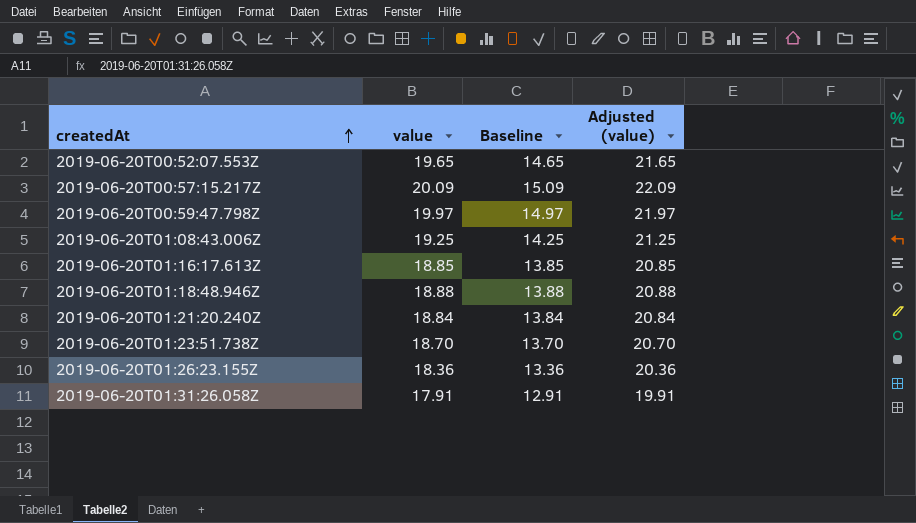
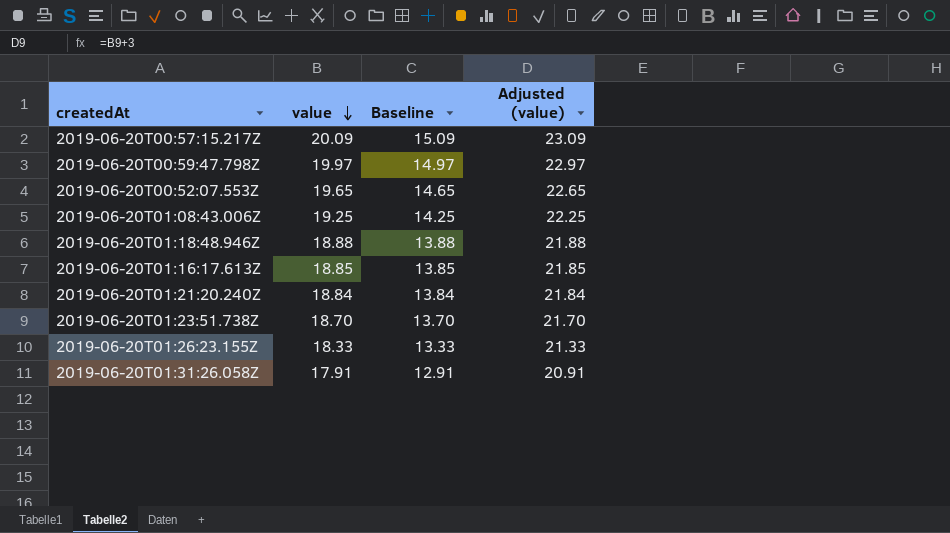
row order: createdAt ascending -> value descending
column Adjusted (value) | formula: [value] + 2 -> [value] + 3
2019-06-20T01:26:23.155Z | value: 18.36 -> 18.33
2019-06-20T01:26:23.155Z | Baseline: 13.36 -> 13.33

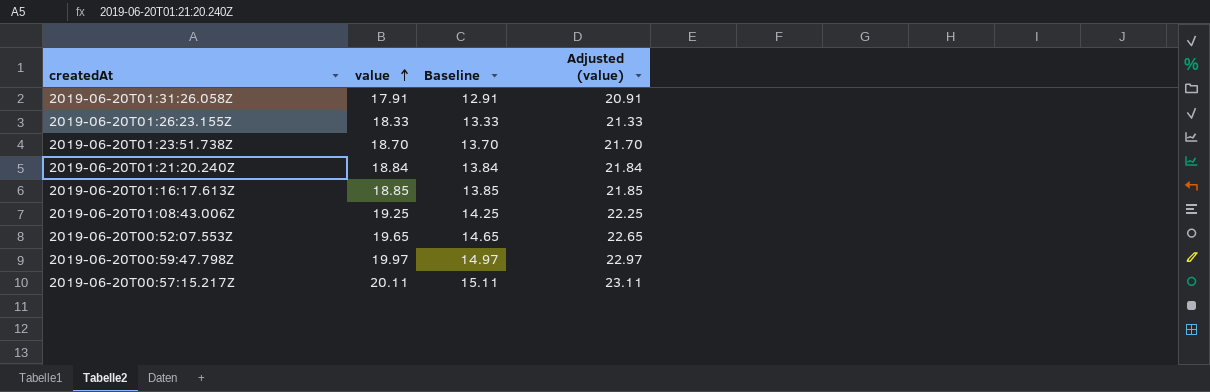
row order: value descending -> value ascending
row 2019-06-20T01:18:48.946Z: 18.88 | 13.88 | 21.88 -> none
2019-06-20T00:57:15.217Z | value: 20.09 -> 20.11
2019-06-20T00:57:15.217Z | Baseline: 15.09 -> 15.11
2019-06-20T00:57:15.217Z | Adjusted (value): 23.09 -> 23.11

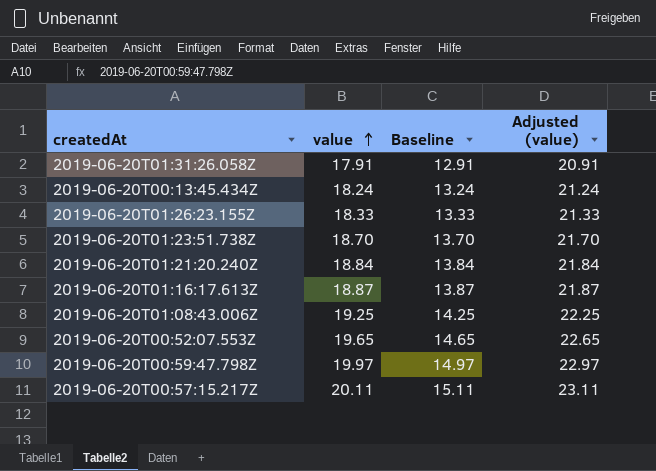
row 2019-06-20T00:13:45.434Z: none -> 18.24 | 13.24 | 21.24
2019-06-20T01:16:17.613Z | value: 18.85 -> 18.87
2019-06-20T01:16:17.613Z | Baseline: 13.85 -> 13.87
2019-06-20T01:16:17.613Z | Adjusted (value): 21.85 -> 21.87

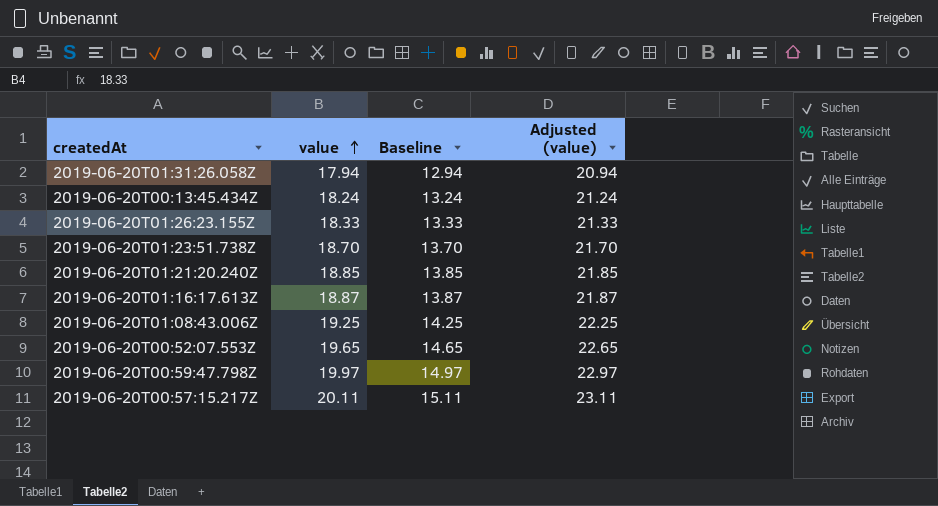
2019-06-20T01:31:26.058Z | value: 17.91 -> 17.94
2019-06-20T01:31:26.058Z | Baseline: 12.91 -> 12.94
2019-06-20T01:31:26.058Z | Adjusted (value): 20.91 -> 20.94
2019-06-20T01:21:20.240Z | value: 18.84 -> 18.85
2019-06-20T01:21:20.240Z | Baseline: 13.84 -> 13.85
2019-06-20T01:21:20.240Z | Adjusted (value): 21.84 -> 21.85

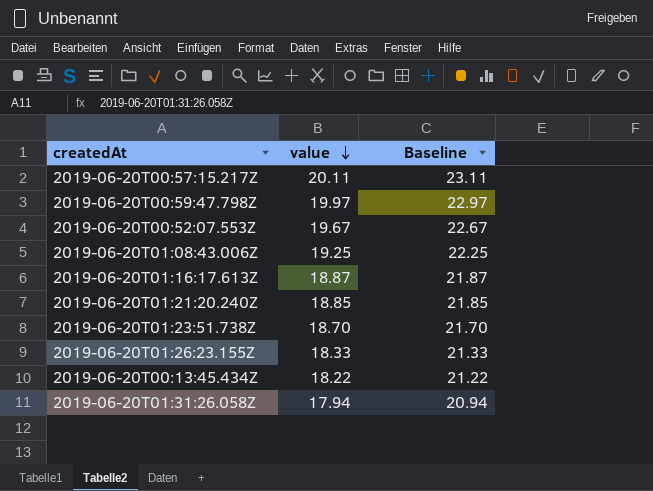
row order: value ascending -> value descending
column Adjusted (value) | formula: [value] + 3 -> none
column Baseline | formula: [value] - 5 -> [value] + 3
2019-06-20T00:52:07.553Z | value: 19.65 -> 19.67
2019-06-20T00:13:45.434Z | value: 18.24 -> 18.22

